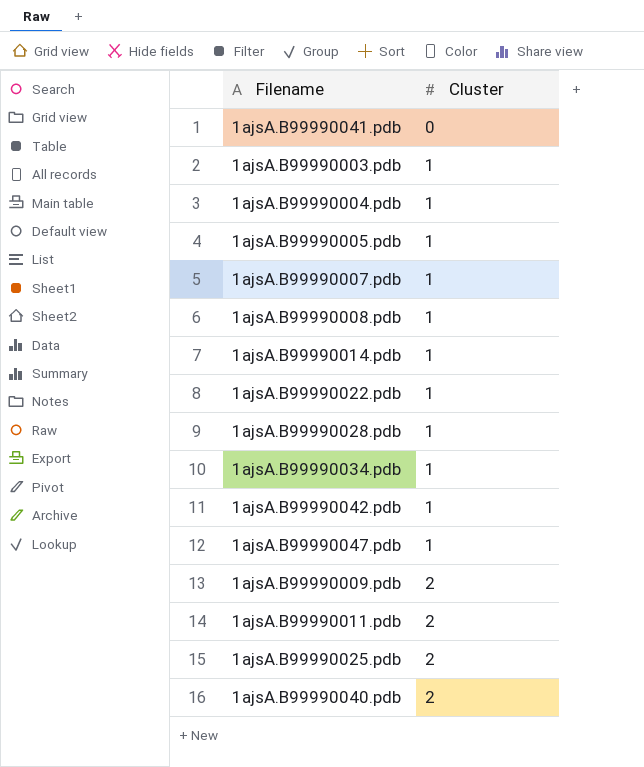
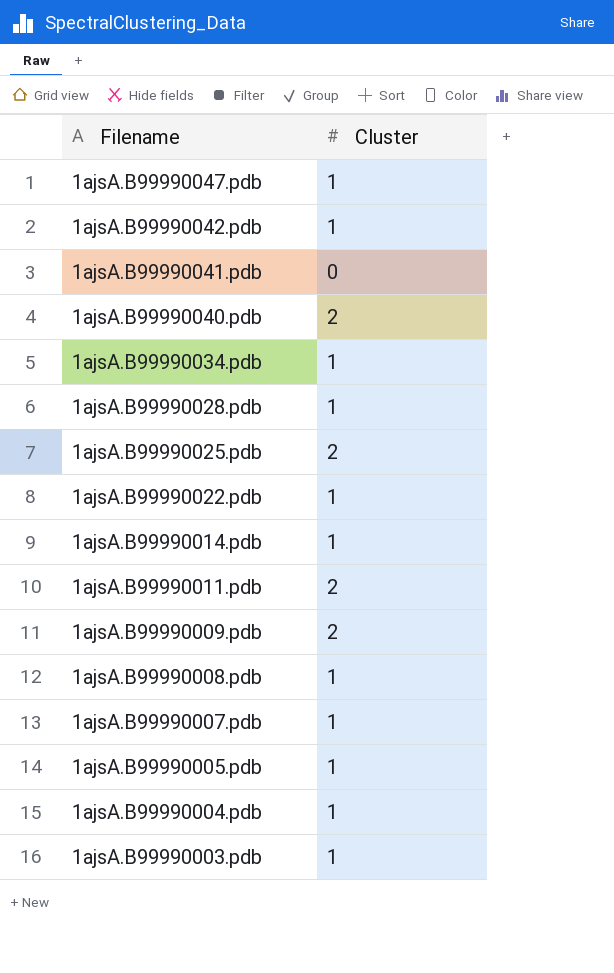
row order: Cluster ascending -> Filename descending

